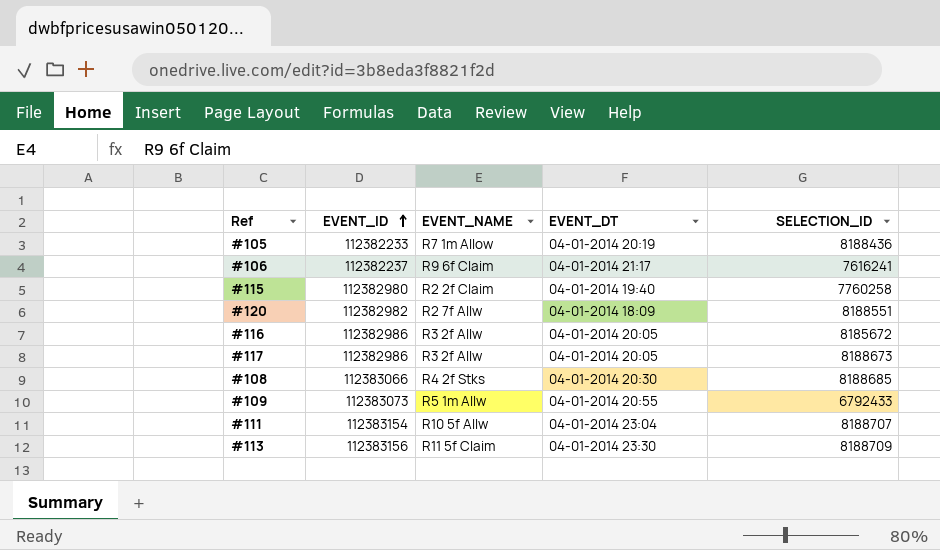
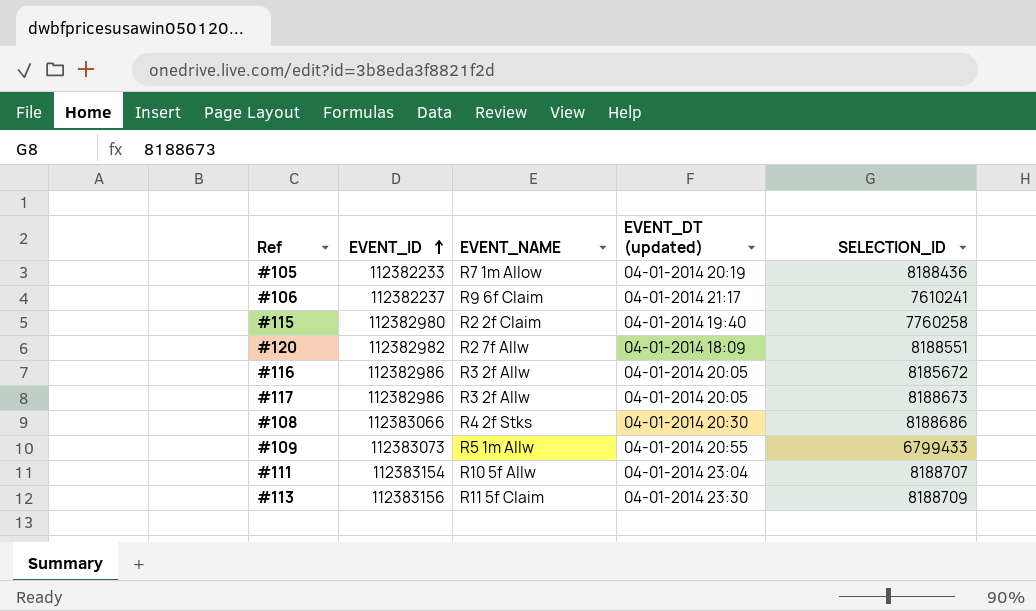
column name: EVENT_DT -> EVENT_DT (updated)
#106 | SELECTION_ID: 7616241 -> 7610241
#108 | SELECTION_ID: 8188685 -> 8188686
#109 | SELECTION_ID: 6792433 -> 6799433

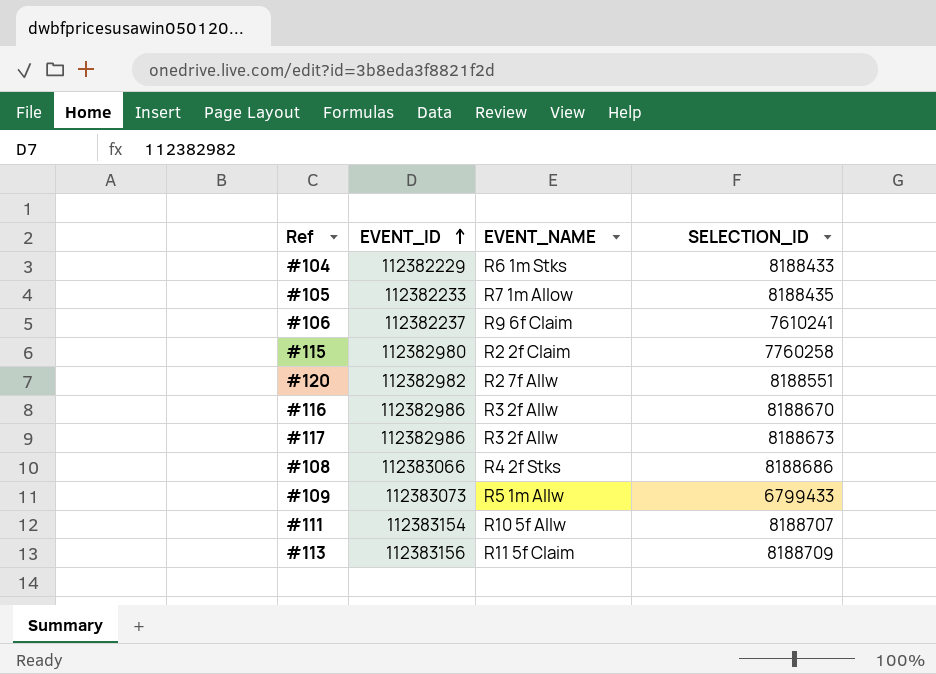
column EVENT_DT (updated) | position: 4 -> none
row #104: none -> 112382229 | R6 1m Stks | 8188433
#105 | SELECTION_ID: 8188436 -> 8188435
#116 | SELECTION_ID: 8185672 -> 8188670

